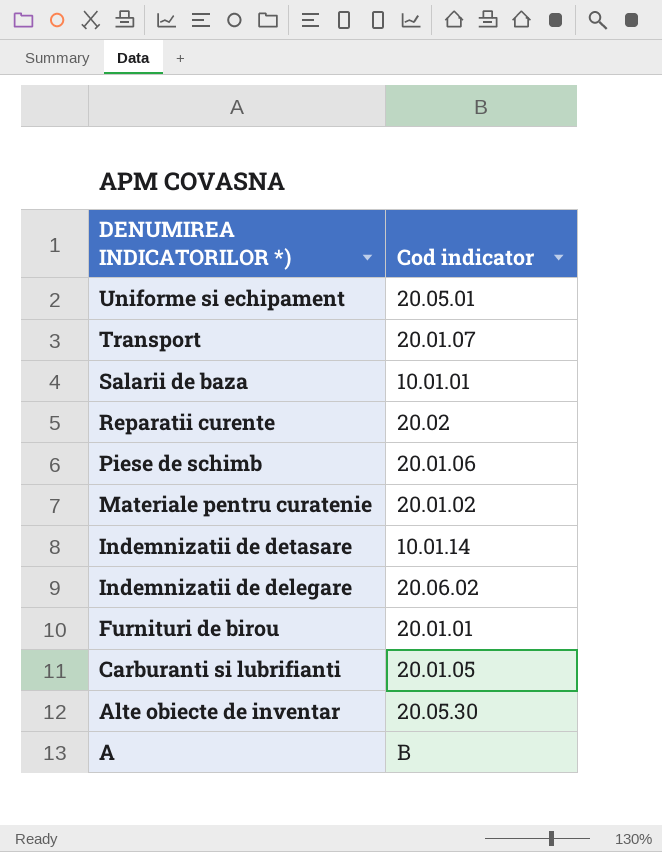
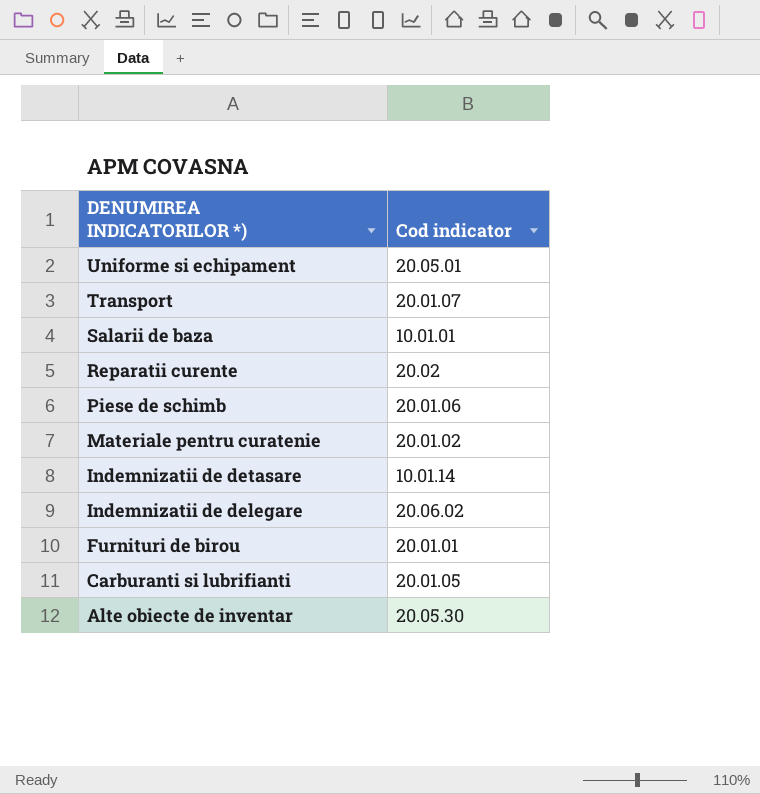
row A: B -> none

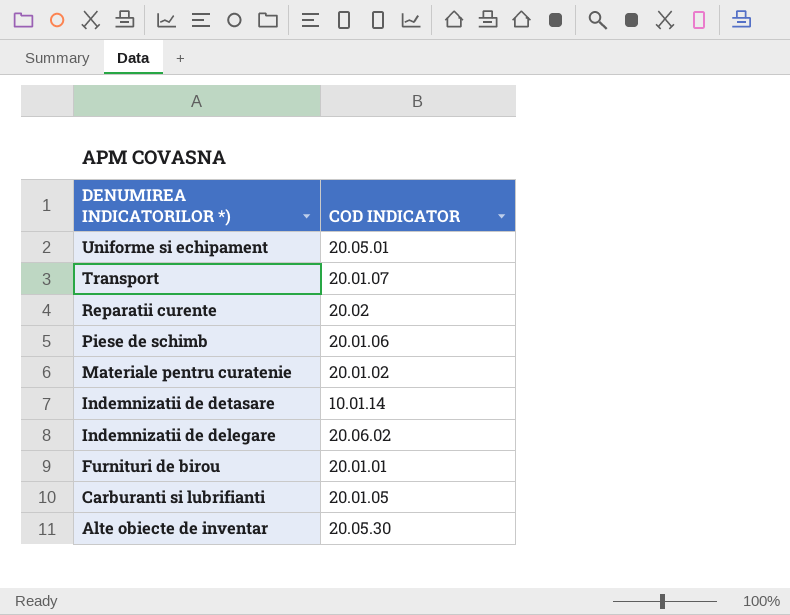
column name: Cod indicator -> COD INDICATOR
row Salarii de baza: 10.01.01 -> none

